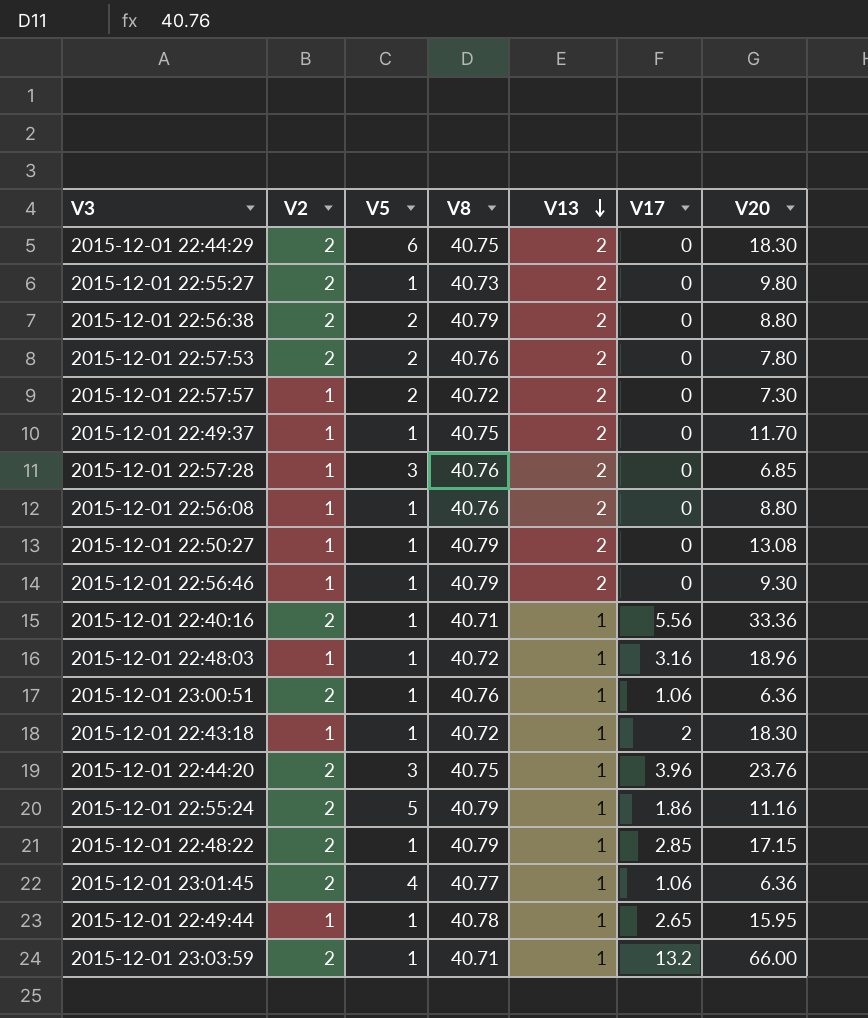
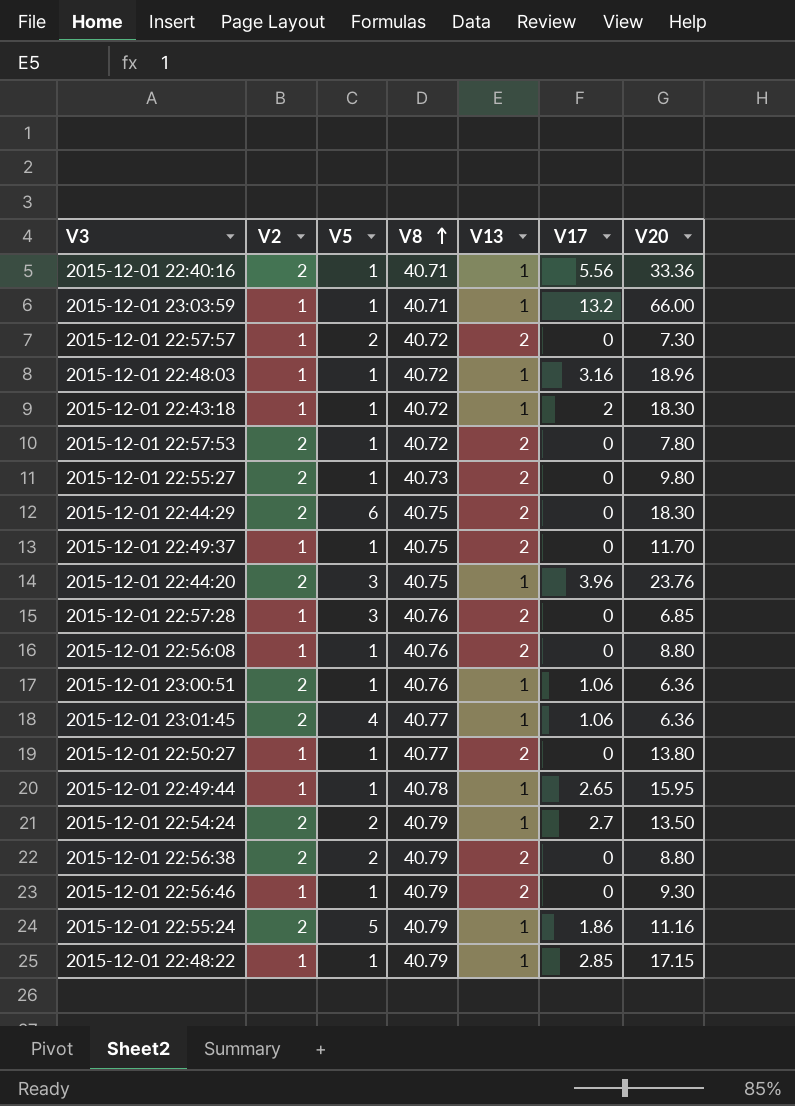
row order: V13 descending -> V8 ascending
2015-12-01 23:03:59 | V2: 2 -> 1
2015-12-01 22:57:53 | V5: 2 -> 1
2015-12-01 22:57:53 | V8: 40.76 -> 40.72
2015-12-01 22:50:27 | V8: 40.79 -> 40.77
2015-12-01 22:50:27 | V20: 13.08 -> 13.80
row 2015-12-01 22:54:24: none -> 2 | 2 | 40.79 | 1 | 2.7 | 13.50
2015-12-01 22:48:22 | V2: 2 -> 1

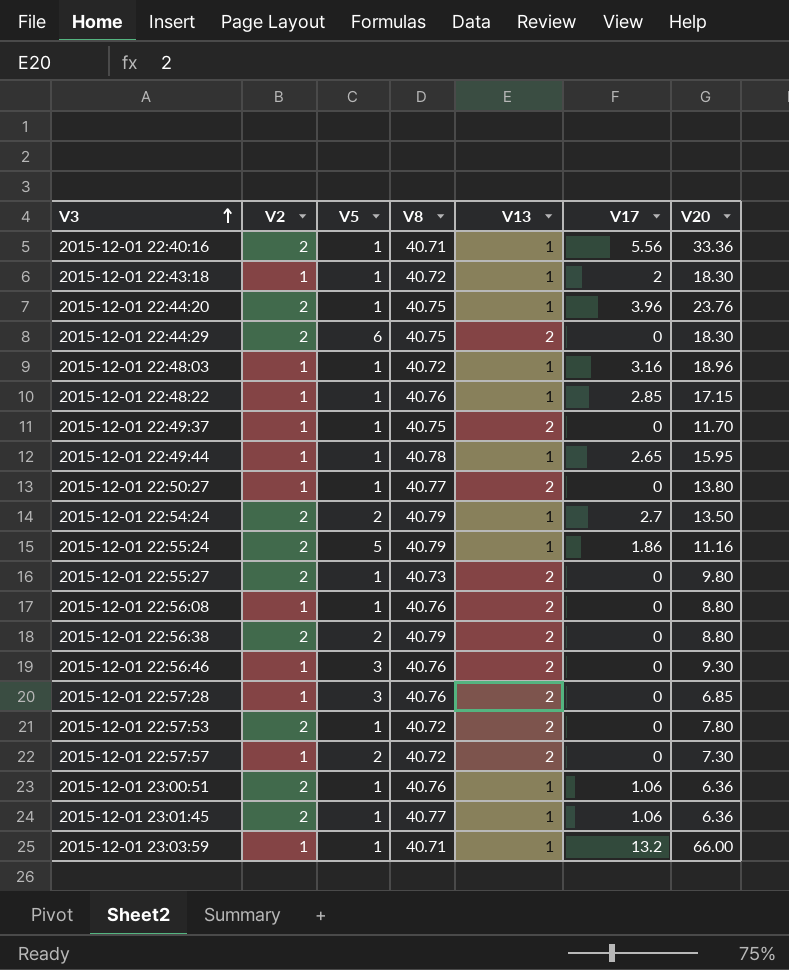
row order: V8 ascending -> V3 ascending
2015-12-01 22:44:20 | V5: 3 -> 1
2015-12-01 22:48:22 | V8: 40.79 -> 40.76
2015-12-01 22:56:46 | V5: 1 -> 3
2015-12-01 22:56:46 | V8: 40.79 -> 40.76
2015-12-01 23:01:45 | V5: 4 -> 1

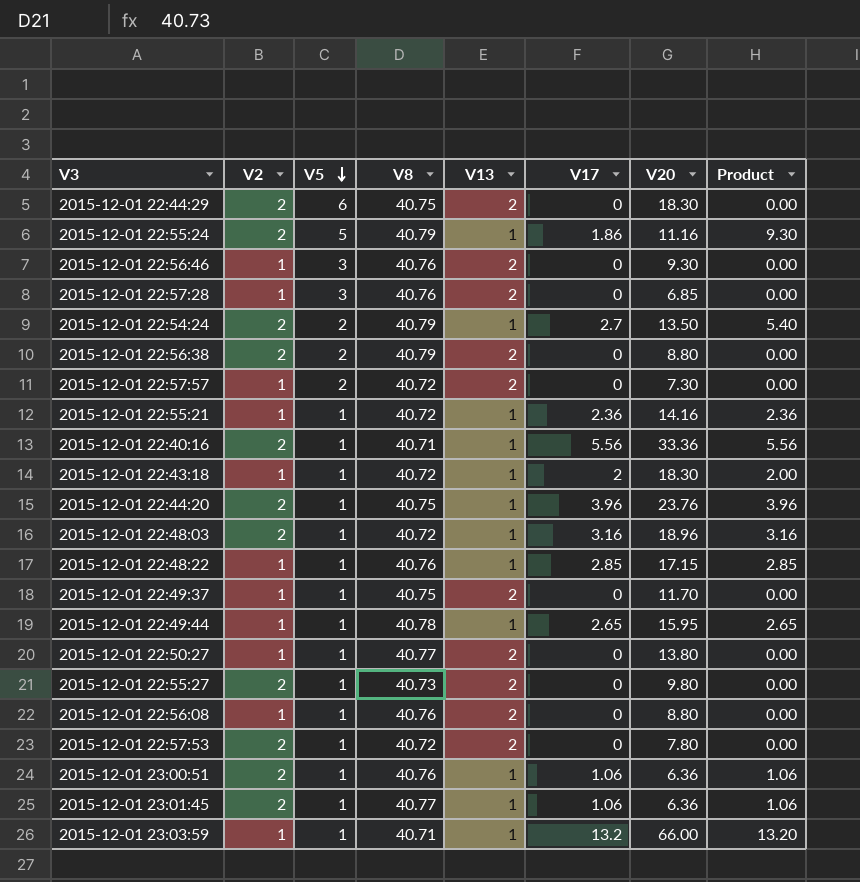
row order: V3 ascending -> V5 descending
column Product | formula: none -> [V5] * [V17]
row 2015-12-01 22:55:21: none -> 1 | 1 | 40.72 | 1 | 2.36 | 14.16 | 2.36
2015-12-01 22:48:03 | V2: 1 -> 2

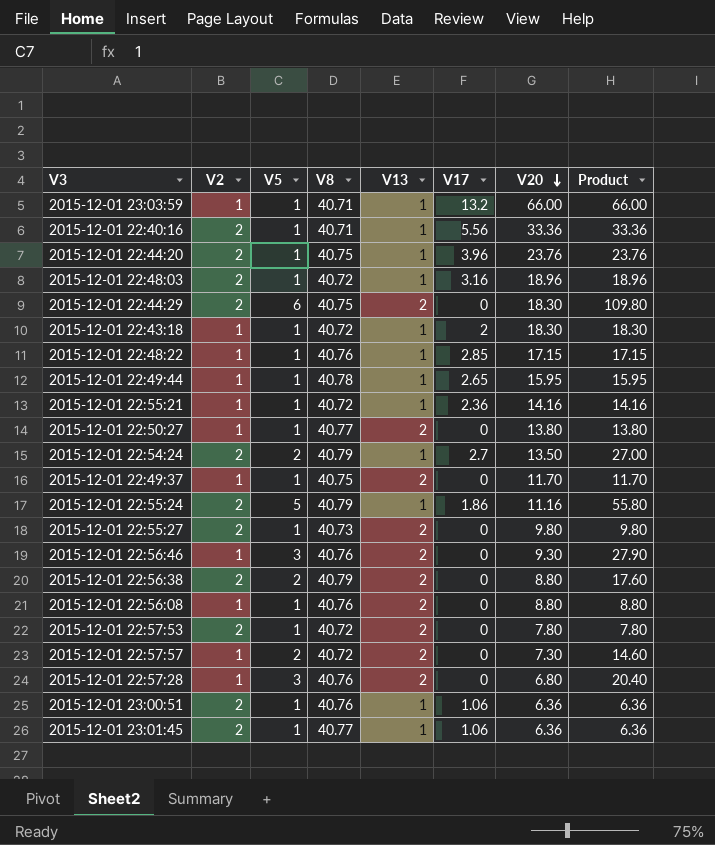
row order: V5 descending -> V20 descending
column Product | formula: [V5] * [V17] -> [V5] * [V20]
2015-12-01 22:57:28 | V20: 6.85 -> 6.80

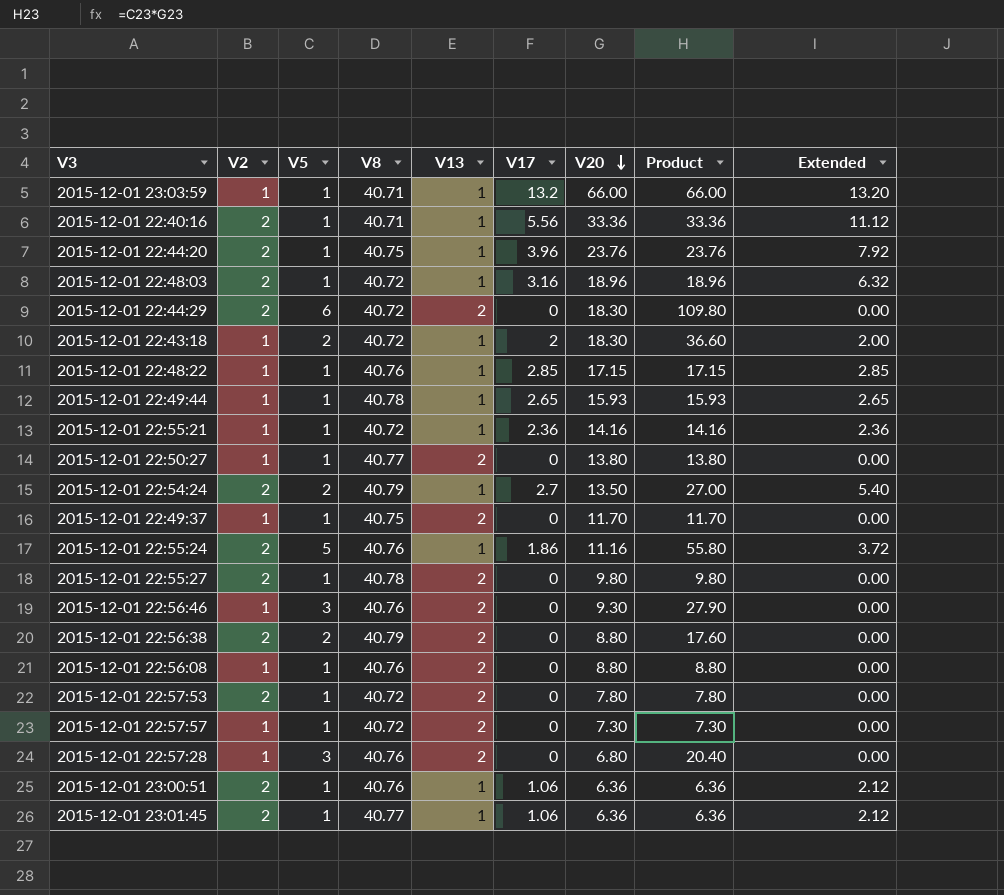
column Extended | formula: none -> [V2] * [V17]
2015-12-01 22:44:29 | V8: 40.75 -> 40.72
2015-12-01 22:43:18 | V5: 1 -> 2
2015-12-01 22:43:18 | Product: 18.30 -> 36.60
2015-12-01 22:49:44 | V20: 15.95 -> 15.93
2015-12-01 22:49:44 | Product: 15.95 -> 15.93
2015-12-01 22:55:24 | V8: 40.79 -> 40.76
2015-12-01 22:55:27 | V8: 40.73 -> 40.78
2015-12-01 22:57:57 | V5: 2 -> 1
2015-12-01 22:57:57 | Product: 14.60 -> 7.30

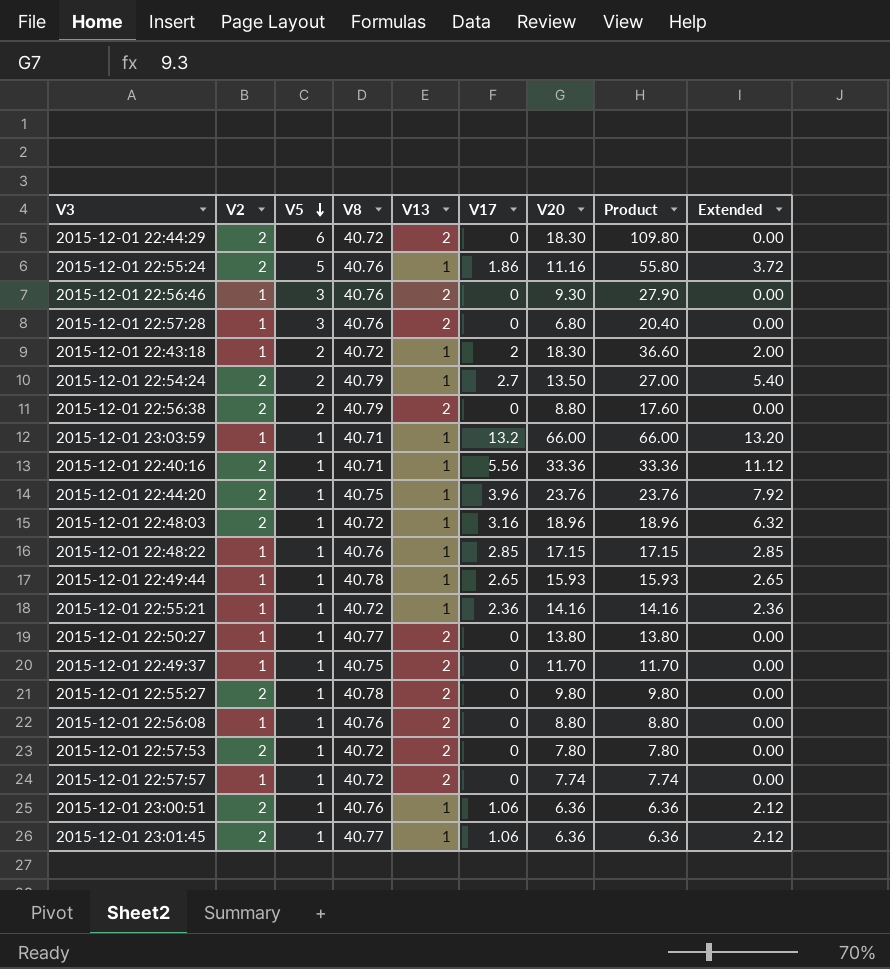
row order: V20 descending -> V5 descending
2015-12-01 22:57:57 | V20: 7.30 -> 7.74
2015-12-01 22:57:57 | Product: 7.30 -> 7.74

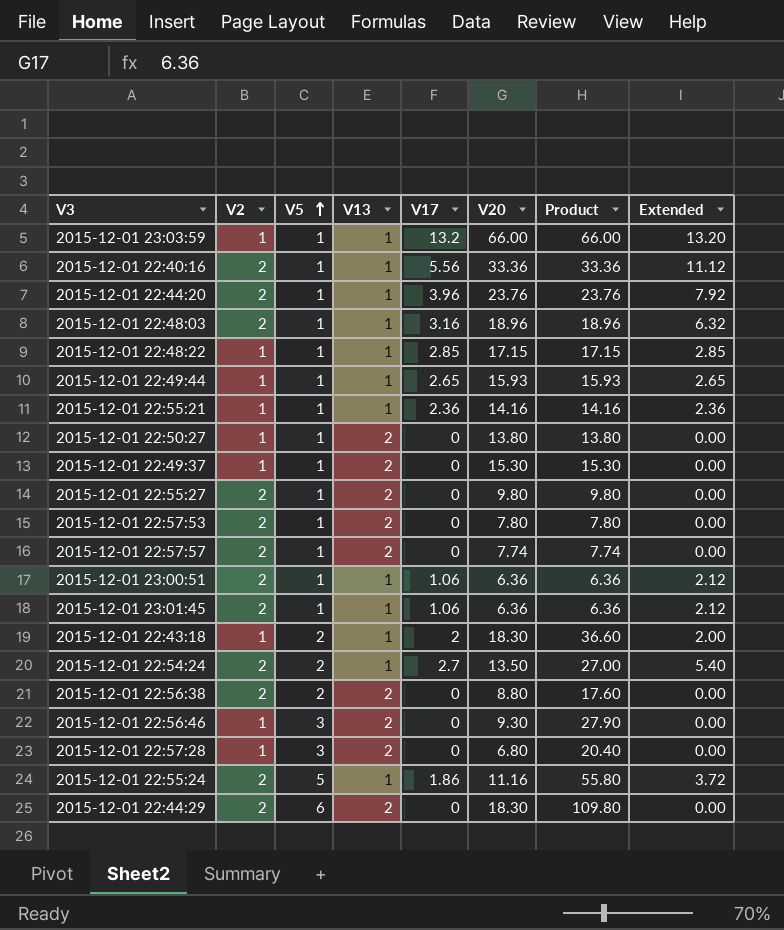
row order: V5 descending -> V5 ascending
column V8 | position: 4 -> none
row 2015-12-01 22:56:08: 1 | 1 | 40.76 | 2 | 0 | 8.80 | 8.80 | 0.00 -> none
2015-12-01 22:49:37 | V20: 11.70 -> 15.30
2015-12-01 22:49:37 | Product: 11.70 -> 15.30
2015-12-01 22:57:57 | V2: 1 -> 2

